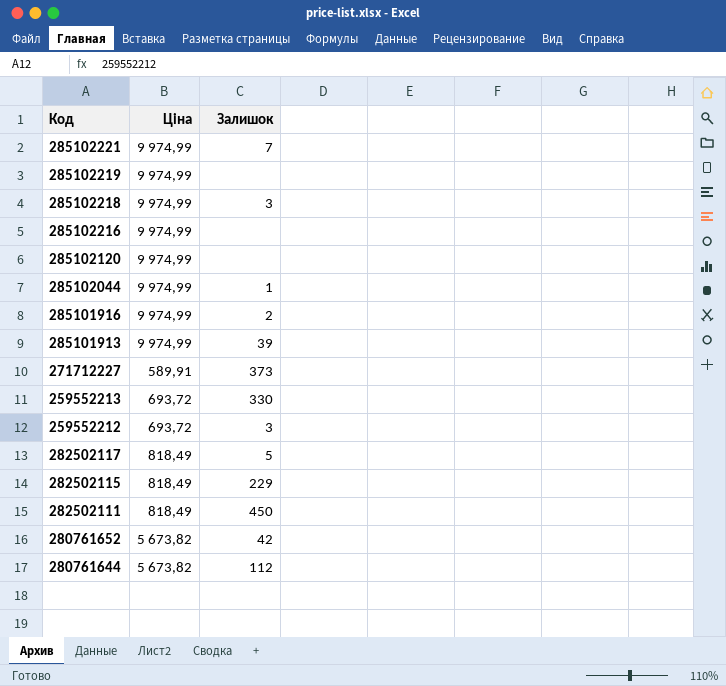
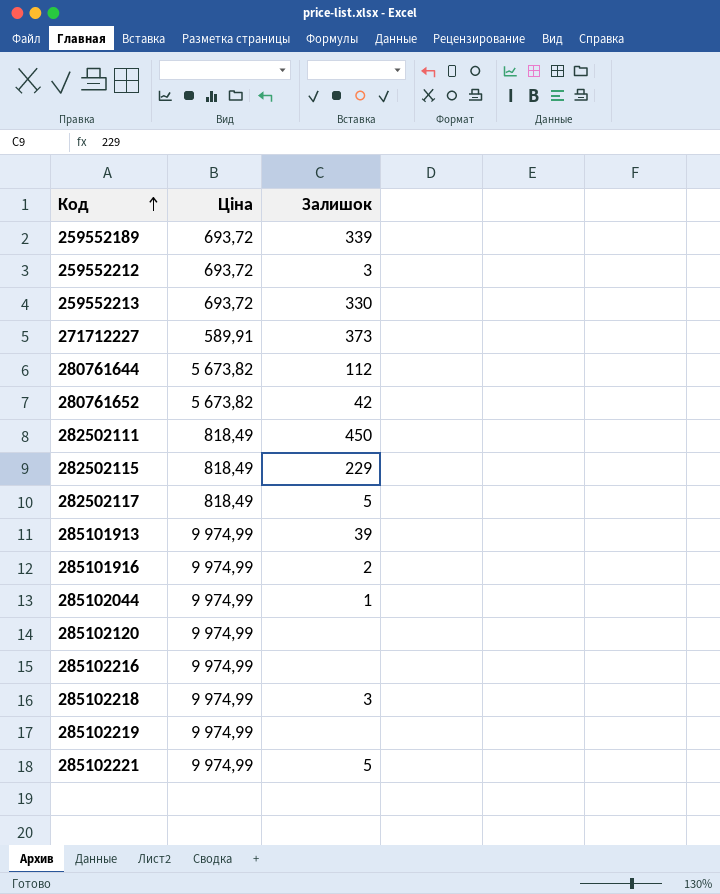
row order: none -> Код ascending
row 259552189: none -> 693,72 | 339
285102221 | Залишок: 7 -> 5

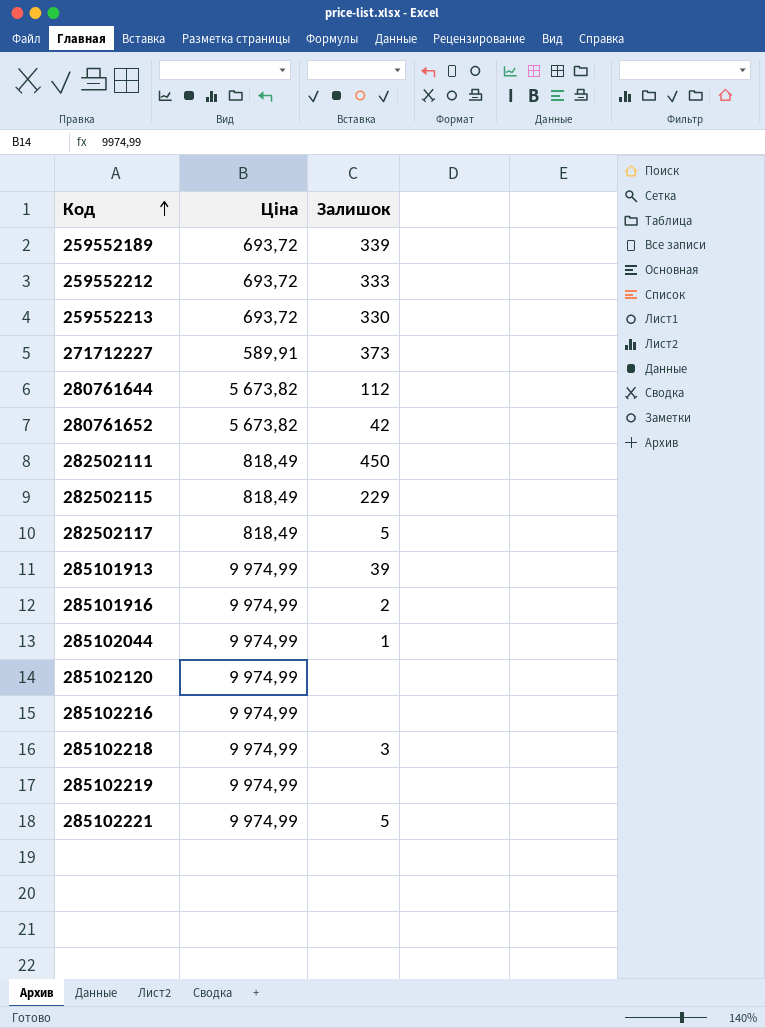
259552212 | Залишок: 3 -> 333

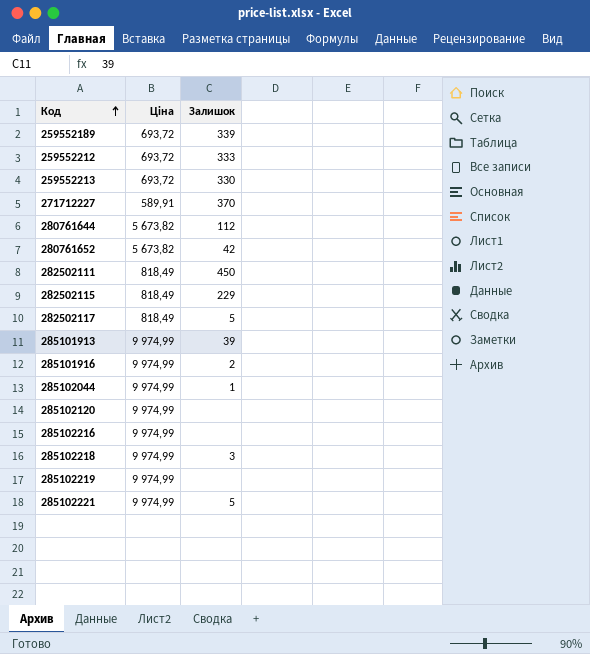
271712227 | Залишок: 373 -> 370

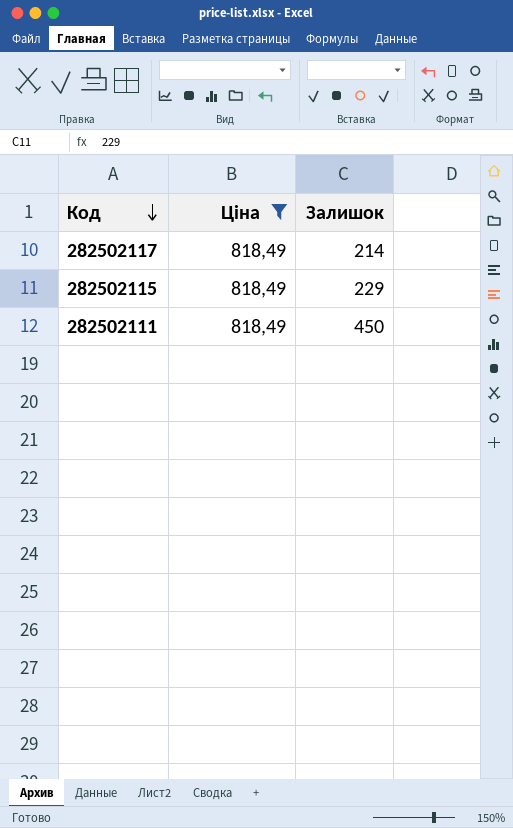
filter: none -> Ціна = 818,49
row order: Код ascending -> Код descending
282502117 | Залишок: 5 -> 214

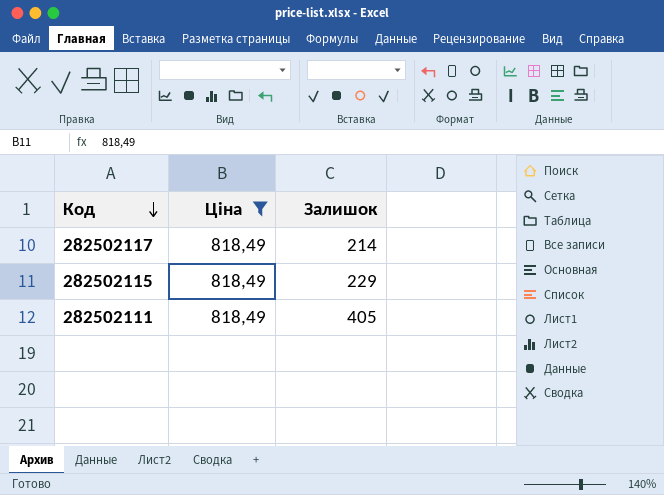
282502111 | Залишок: 450 -> 405

